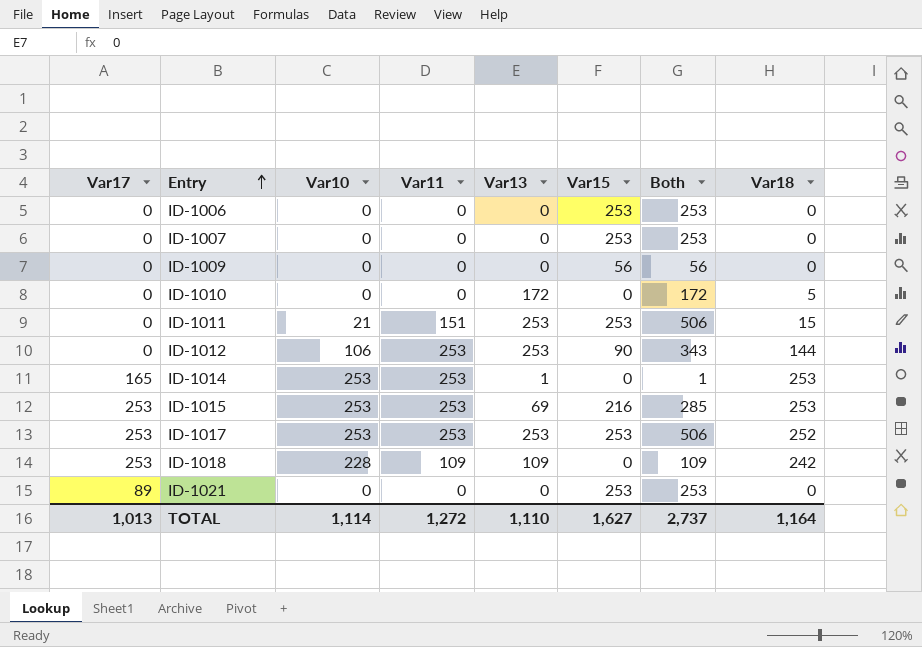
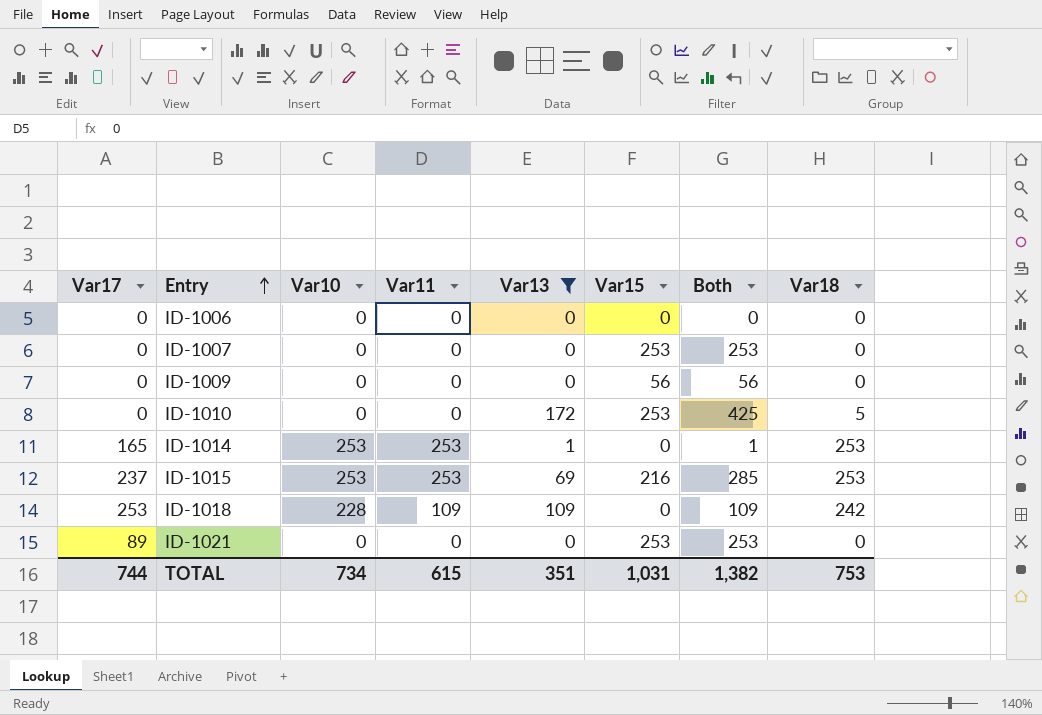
filter: none -> Var13 != 253
ID-1006 | Var15: 253 -> 0
ID-1006 | Both: 253 -> 0
ID-1010 | Var15: 0 -> 253
ID-1010 | Both: 172 -> 425
ID-1015 | Var17: 253 -> 237
TOTAL | Var17: 1,013 -> 744
TOTAL | Var10: 1,114 -> 734
TOTAL | Var11: 1,272 -> 615
TOTAL | Var13: 1,110 -> 351
TOTAL | Var15: 1,627 -> 1,031
TOTAL | Both: 2,737 -> 1,382
TOTAL | Var18: 1,164 -> 753

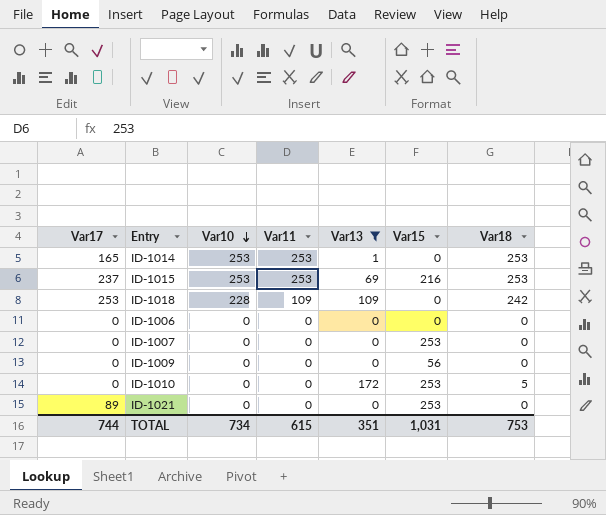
row order: Entry ascending -> Var10 descending
column Both | formula: [Var13] + [Var15] -> none

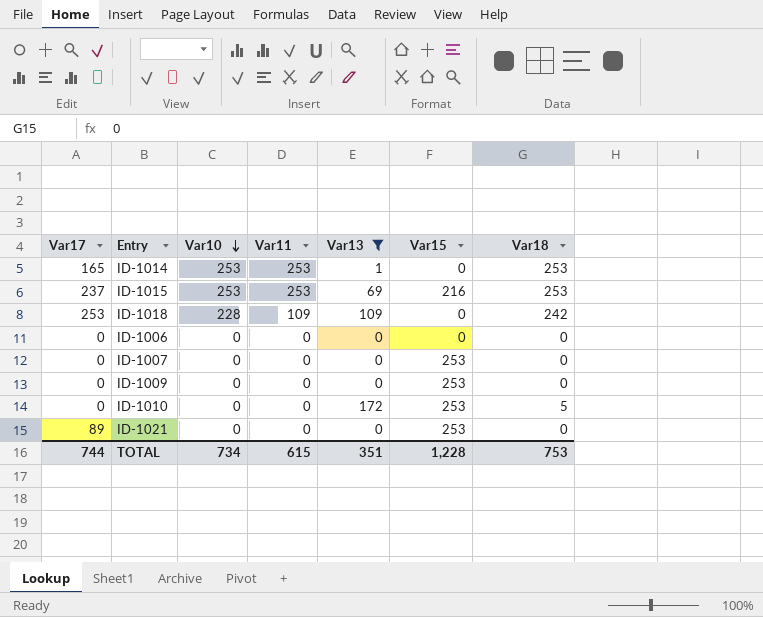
ID-1009 | Var15: 56 -> 253
TOTAL | Var15: 1,031 -> 1,228

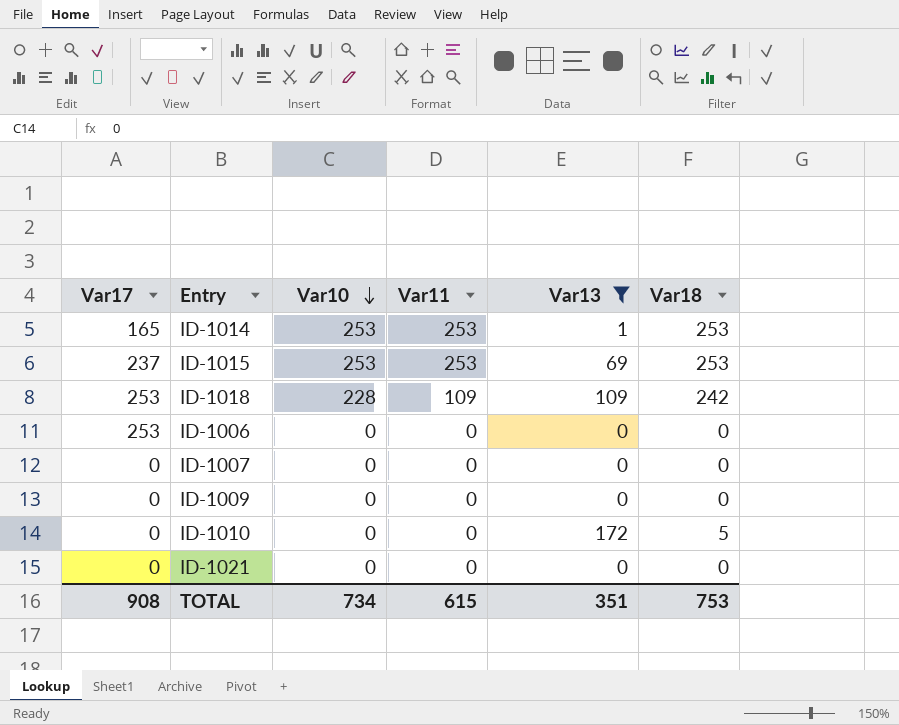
column Var15 | position: 6 -> none
ID-1006 | Var17: 0 -> 253
ID-1021 | Var17: 89 -> 0
TOTAL | Var17: 744 -> 908

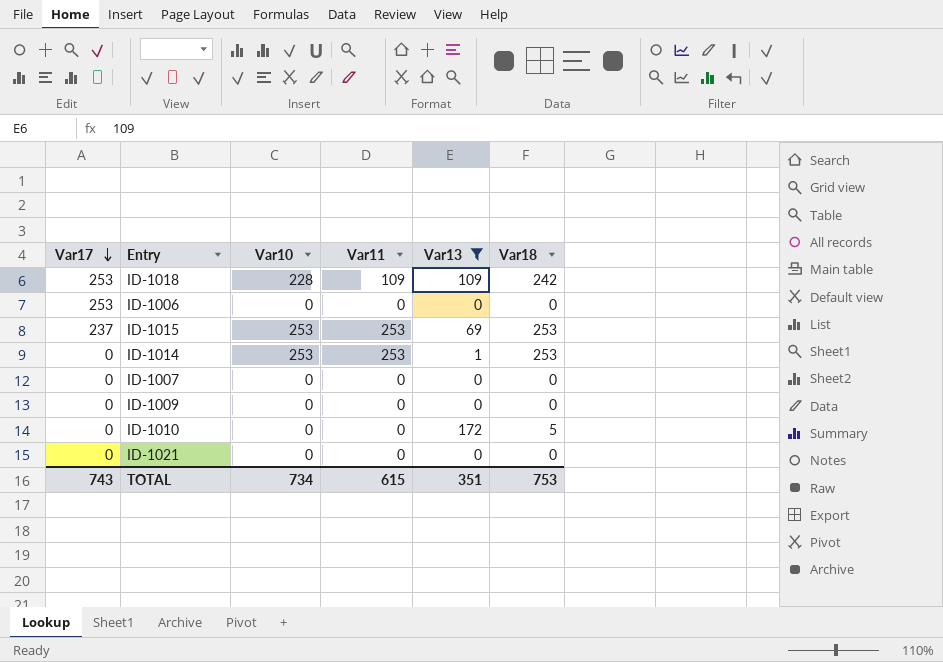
row order: Var10 descending -> Var17 descending
ID-1014 | Var17: 165 -> 0
TOTAL | Var17: 908 -> 743

